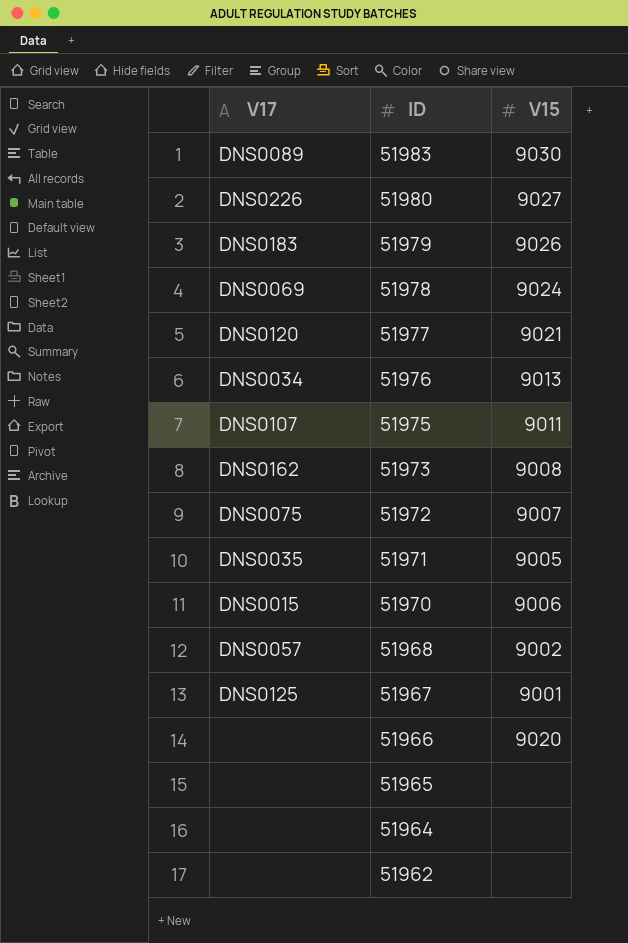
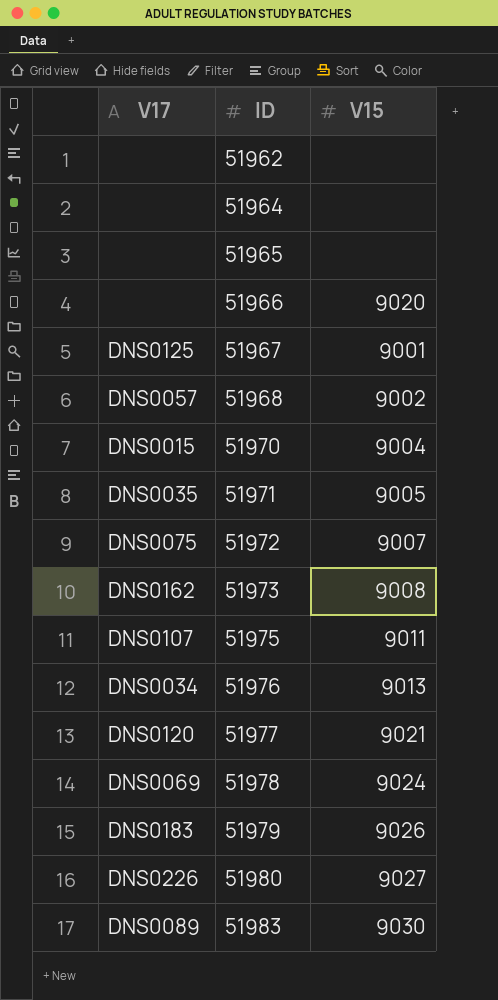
row order: ID descending -> ID ascending
51970 | V15: 9006 -> 9004

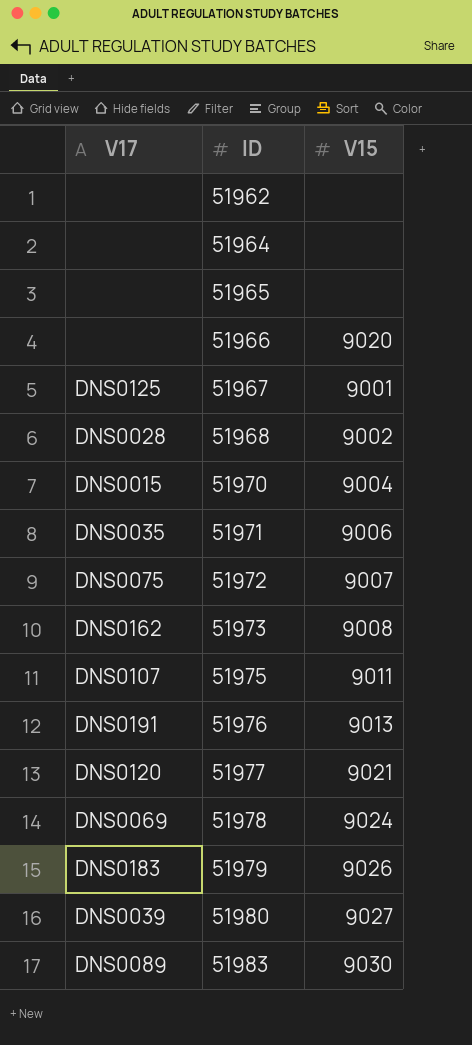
51968 | V17: DNS0057 -> DNS0028
51971 | V15: 9005 -> 9006
51976 | V17: DNS0034 -> DNS0191
51980 | V17: DNS0226 -> DNS0039

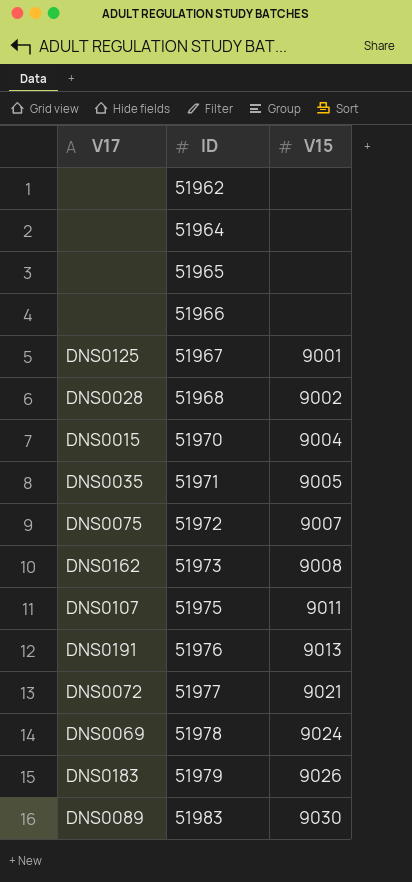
row 51980: DNS0039 | 9027 -> none
51966 | V15: 9020 -> none
51971 | V15: 9006 -> 9005
51977 | V17: DNS0120 -> DNS0072

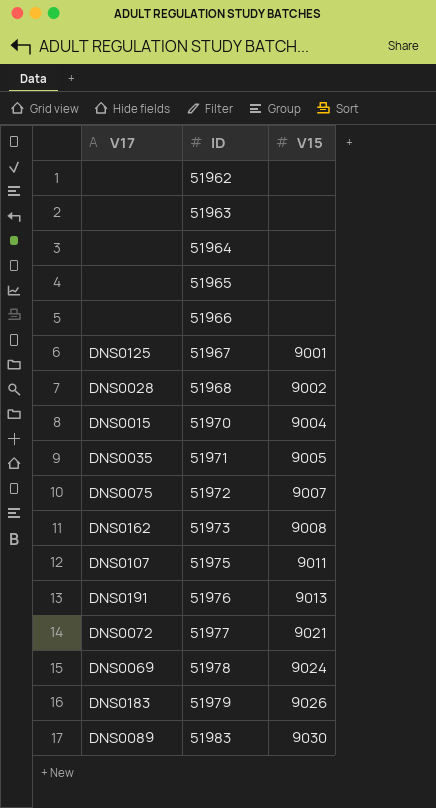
row 51963: none -> none | none

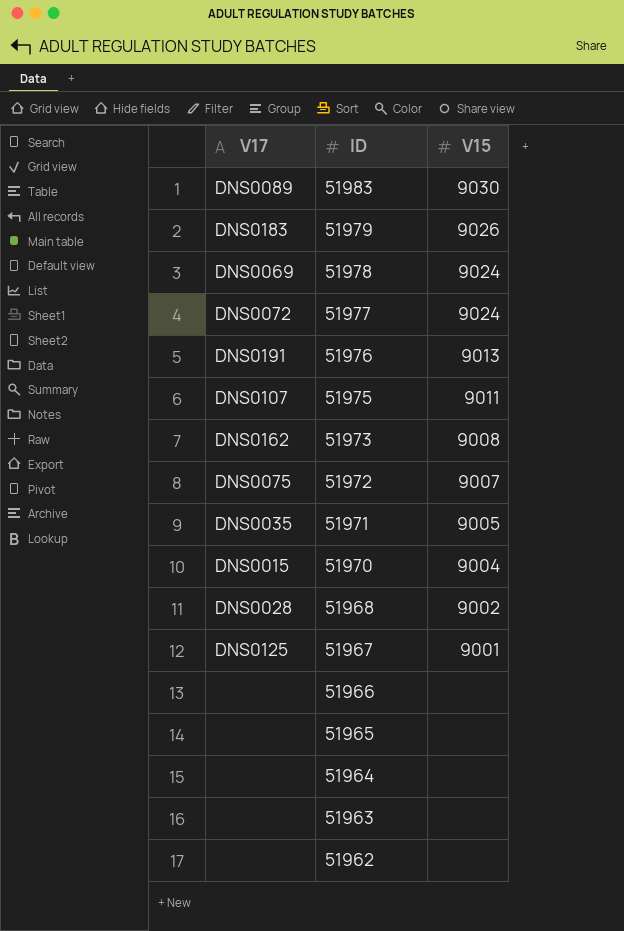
row order: ID ascending -> ID descending
51977 | V15: 9021 -> 9024

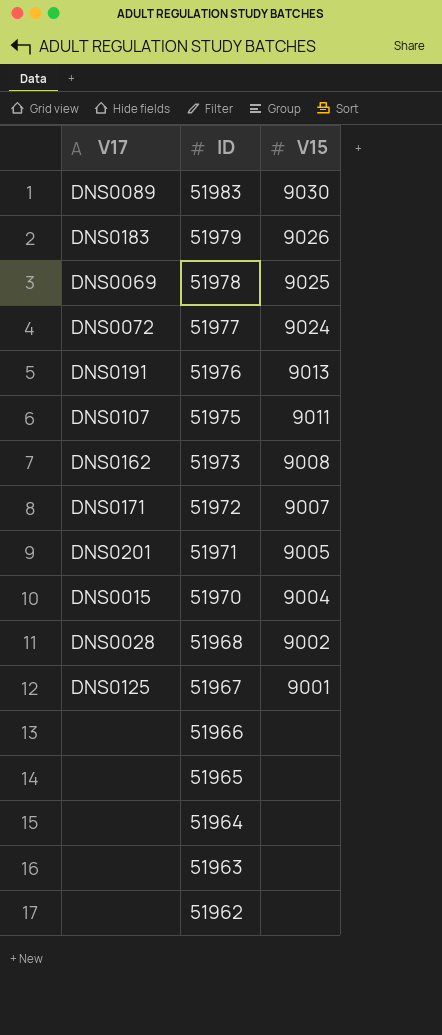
51978 | V15: 9024 -> 9025
51972 | V17: DNS0075 -> DNS0171
51971 | V17: DNS0035 -> DNS0201

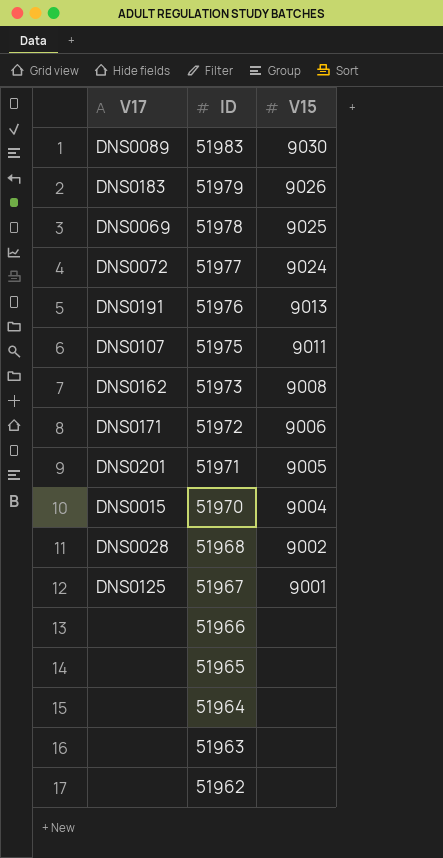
51972 | V15: 9007 -> 9006

